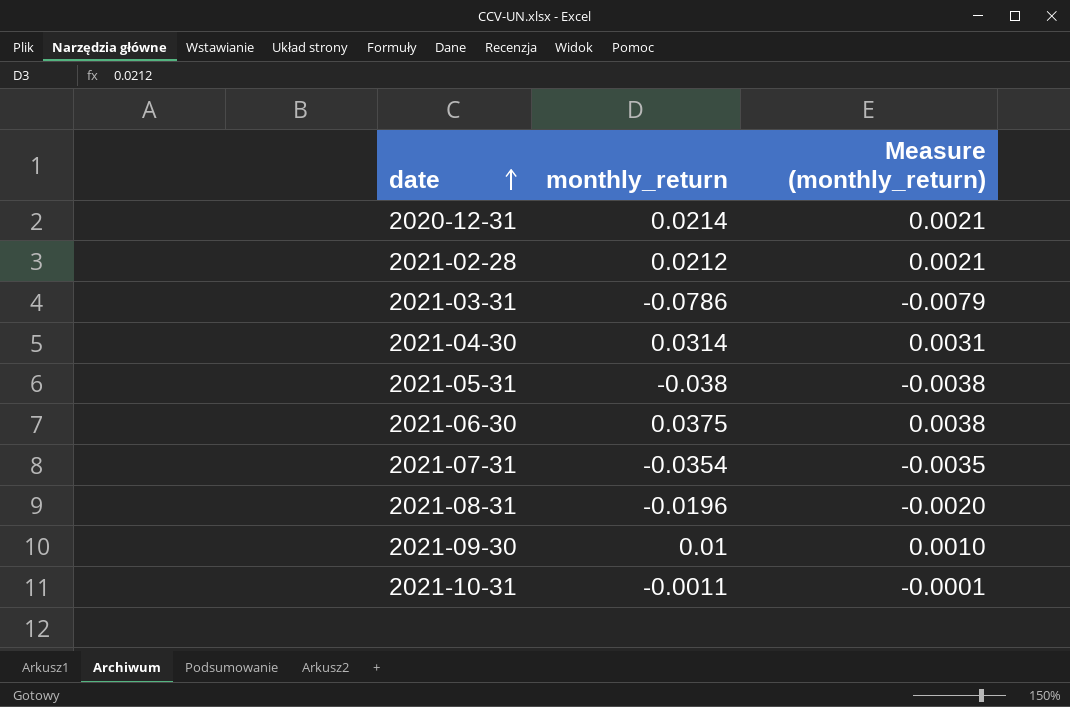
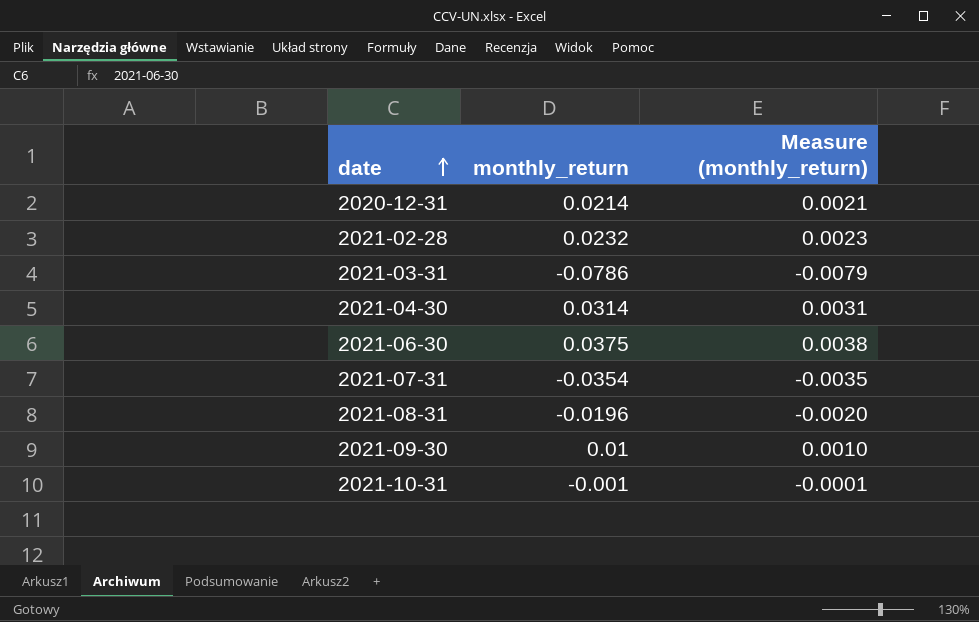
row 2021-05-31: -0.038 | -0.0038 -> none
2021-02-28 | monthly_return: 0.0212 -> 0.0232
2021-02-28 | Measure (monthly_return): 0.0021 -> 0.0023
2021-10-31 | monthly_return: -0.0011 -> -0.001

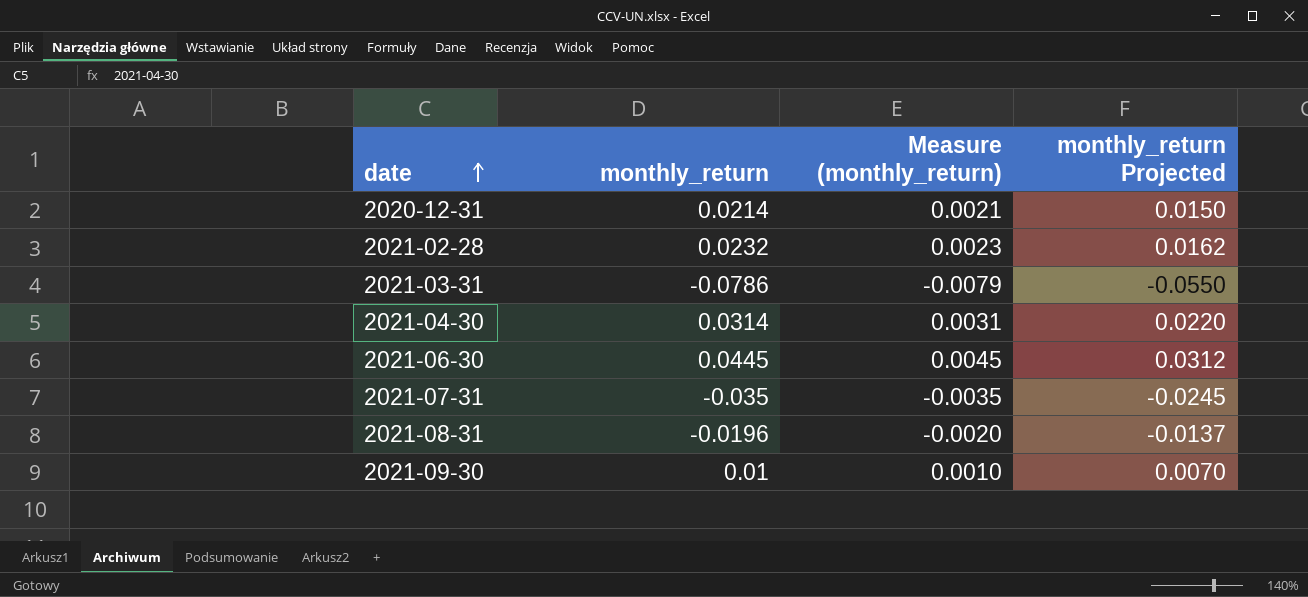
column monthly_return Projected | formula: none -> [monthly_return] * 0.7
row 2021-10-31: -0.001 | -0.0001 -> none
2021-06-30 | monthly_return: 0.0375 -> 0.0445
2021-06-30 | Measure (monthly_return): 0.0038 -> 0.0045
2021-07-31 | monthly_return: -0.0354 -> -0.035

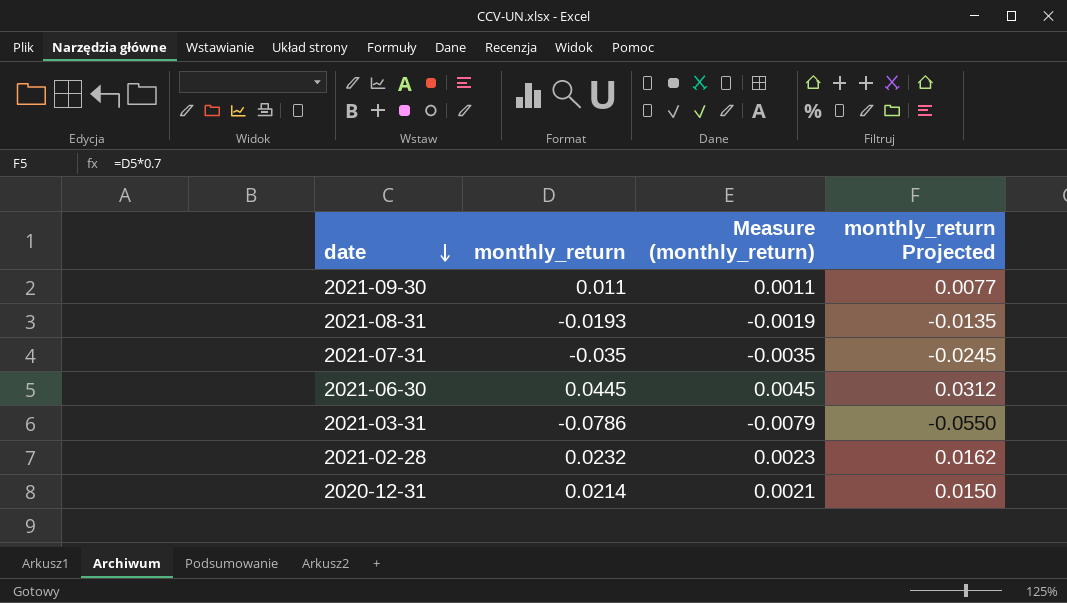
row order: date ascending -> date descending
row 2021-04-30: 0.0314 | 0.0031 | 0.0220 -> none
2021-09-30 | monthly_return: 0.01 -> 0.011
2021-09-30 | Measure (monthly_return): 0.0010 -> 0.0011
2021-09-30 | monthly_return Projected: 0.0070 -> 0.0077
2021-08-31 | monthly_return: -0.0196 -> -0.0193
2021-08-31 | Measure (monthly_return): -0.0020 -> -0.0019
2021-08-31 | monthly_return Projected: -0.0137 -> -0.0135

